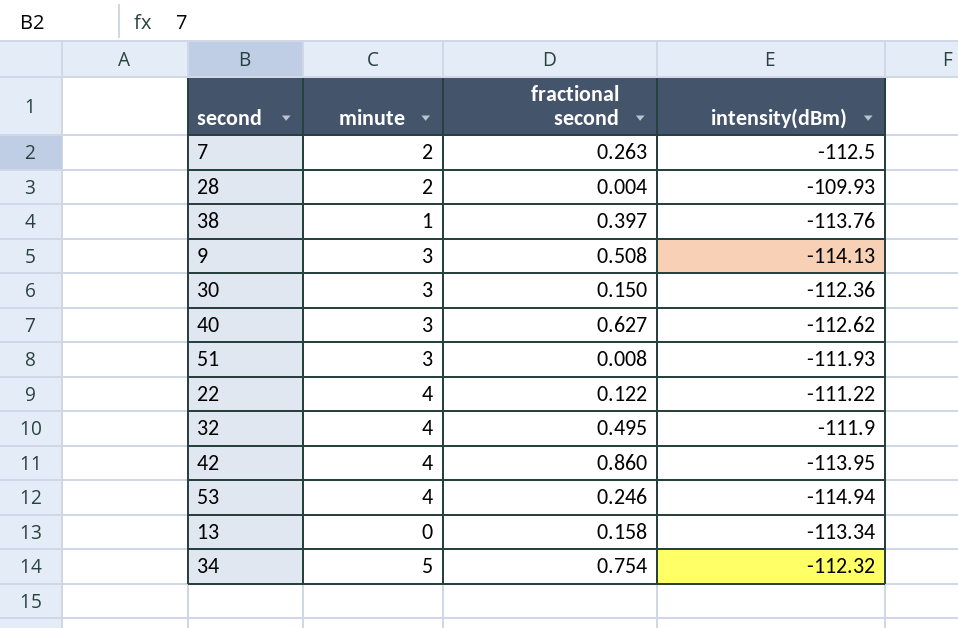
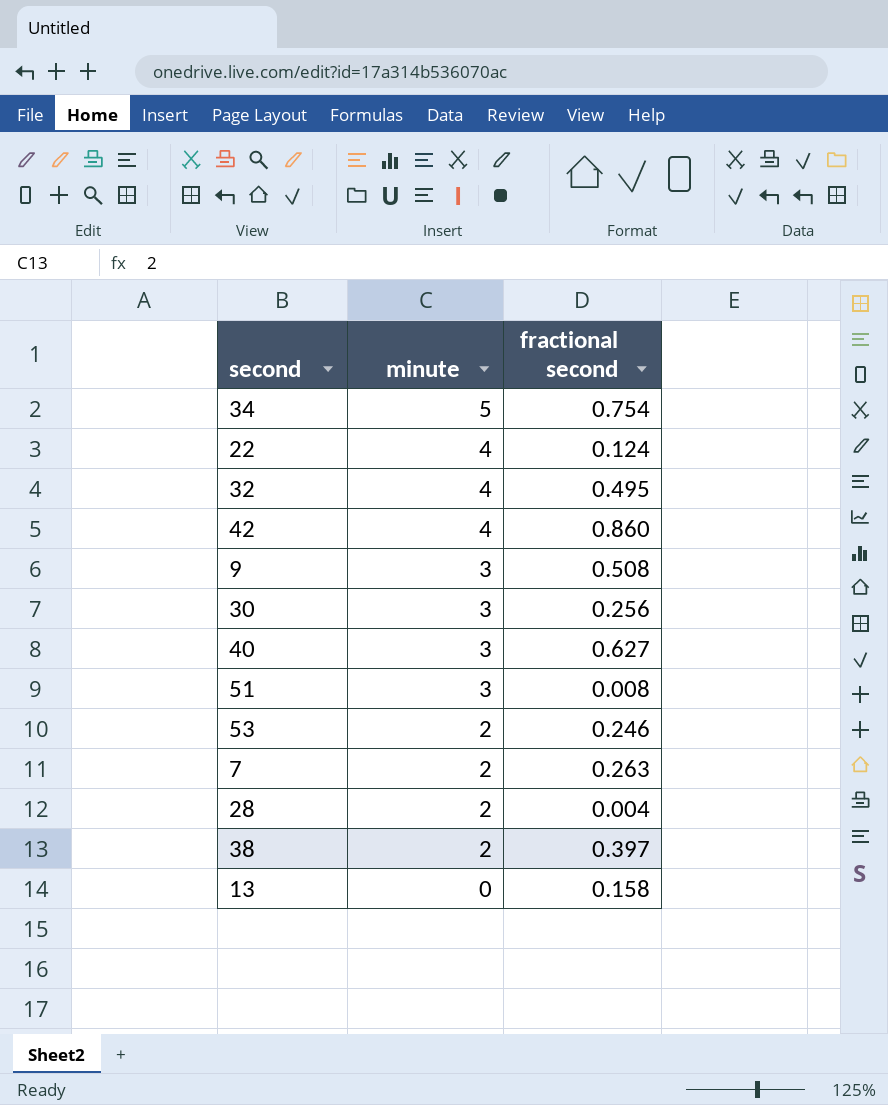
row order: none -> minute descending
column intensity(dBm) | position: 4 -> none
22 | fractional second: 0.122 -> 0.124
30 | fractional second: 0.150 -> 0.256
53 | minute: 4 -> 2
38 | minute: 1 -> 2

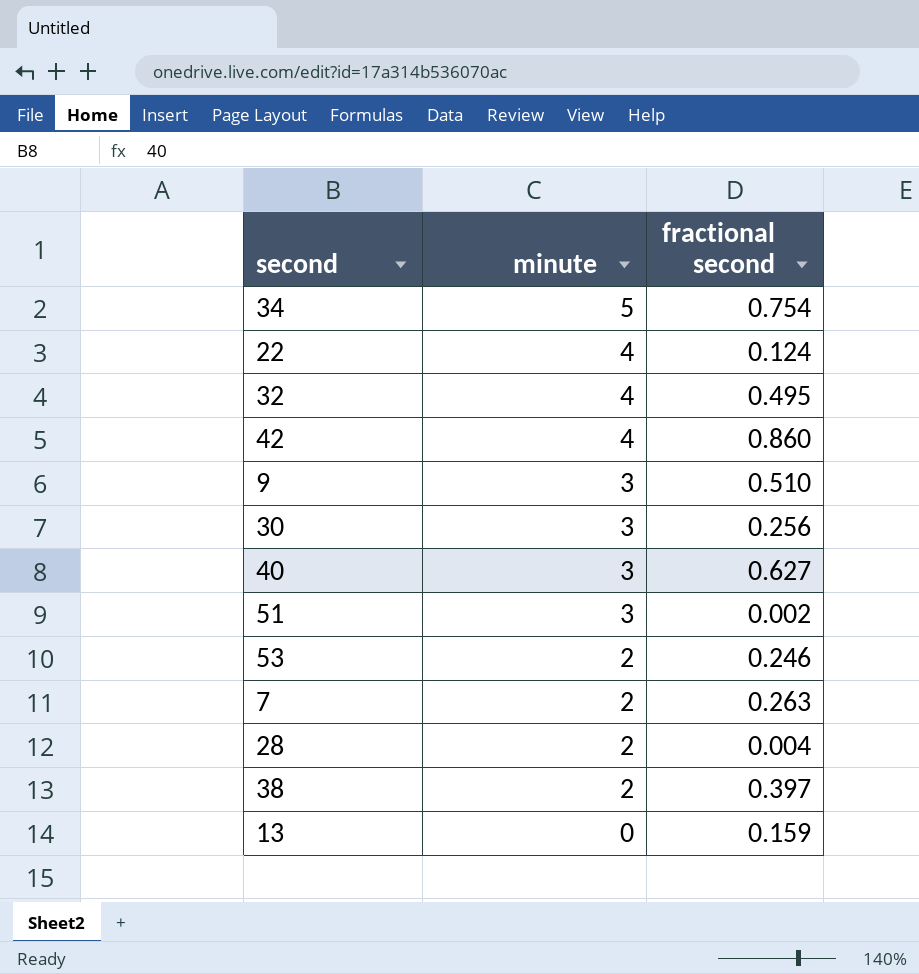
9 | fractional second: 0.508 -> 0.510
51 | fractional second: 0.008 -> 0.002
13 | fractional second: 0.158 -> 0.159

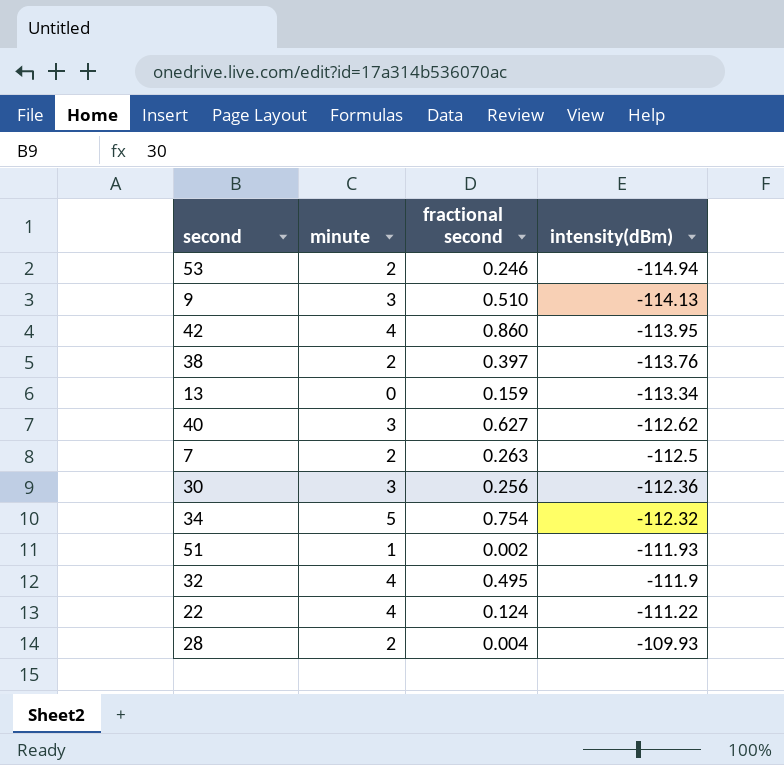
row order: minute descending -> intensity(dBm) ascending
column intensity(dBm) | position: none -> 4
51 | minute: 3 -> 1

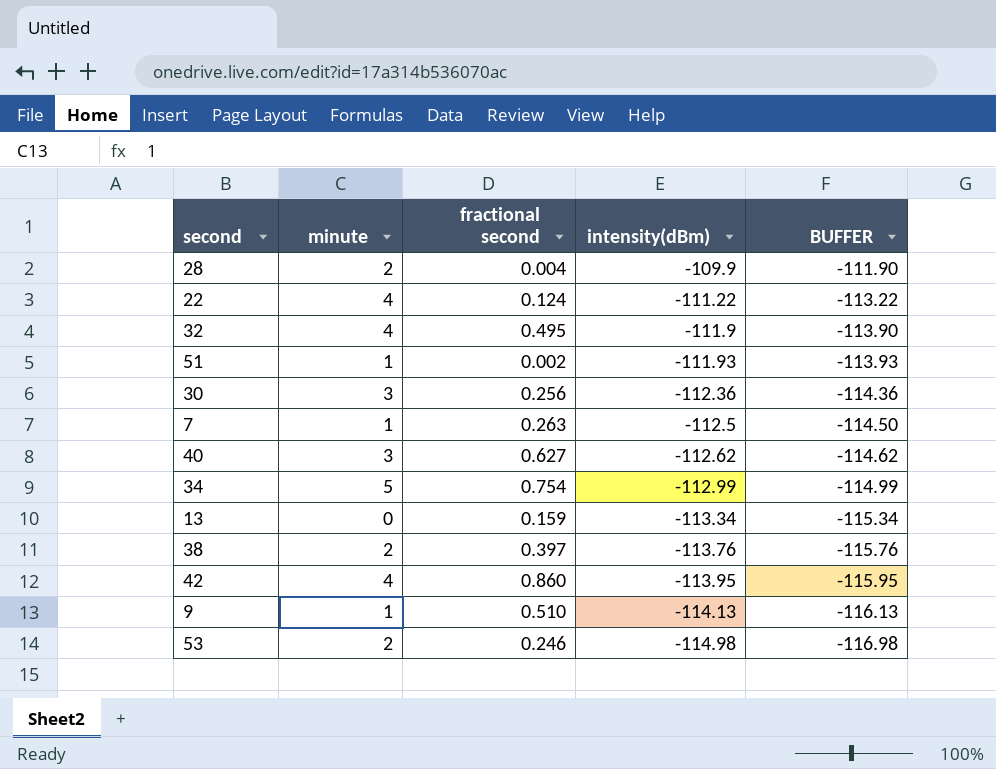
row order: intensity(dBm) ascending -> intensity(dBm) descending
column BUFFER | formula: none -> [intensity(dBm)] - 2
28 | intensity(dBm): -109.93 -> -109.9
7 | minute: 2 -> 1
34 | intensity(dBm): -112.32 -> -112.99
9 | minute: 3 -> 1
53 | intensity(dBm): -114.94 -> -114.98

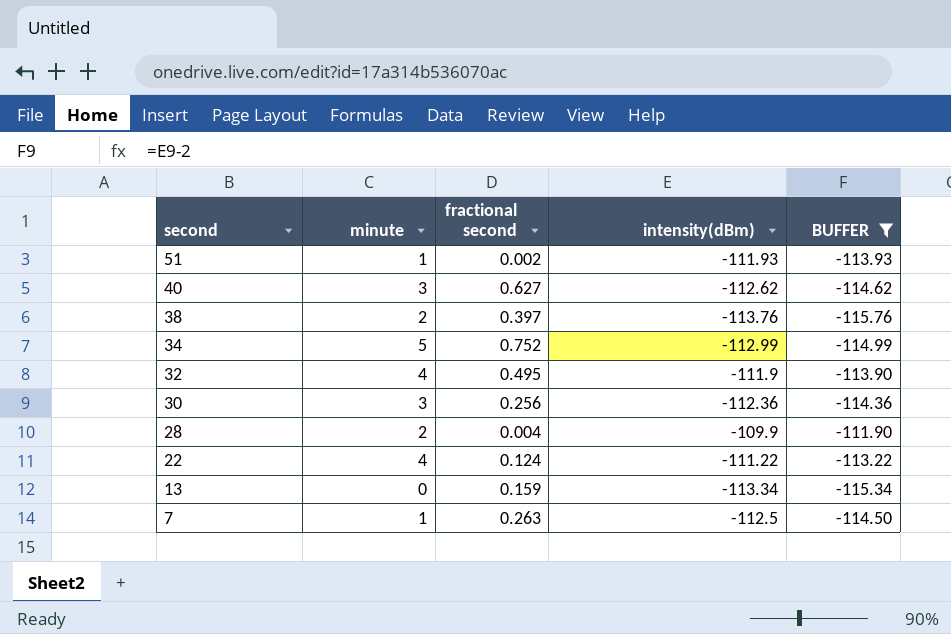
filter: none -> BUFFER >= -115.76
row order: intensity(dBm) descending -> second descending
34 | fractional second: 0.754 -> 0.752

